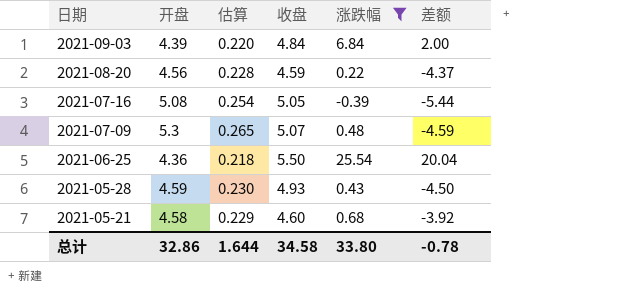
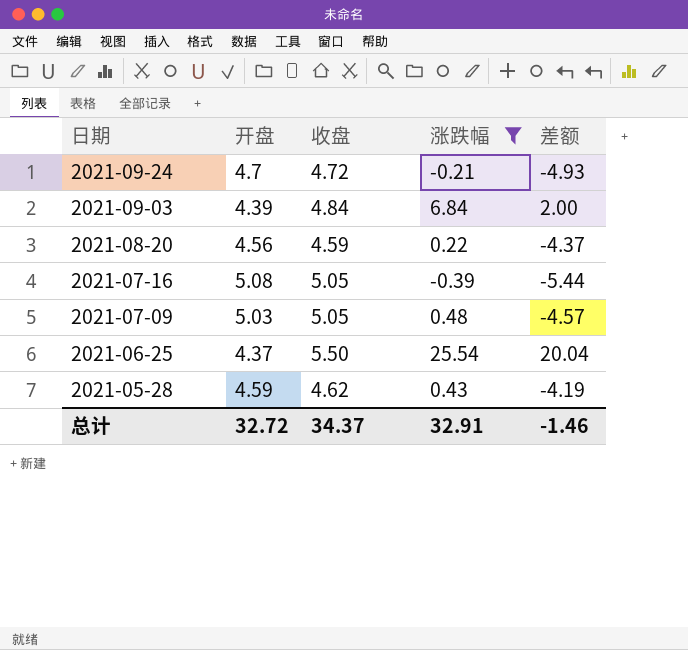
column 估算 | formula: [开盘] * 0.05 -> none
row 2021-05-21: 4.58 | 0.229 | 4.60 | 0.68 | -3.92 -> none
row 2021-09-24: none -> 4.7 | 4.72 | -0.21 | -4.93
2021-07-09 | 开盘: 5.3 -> 5.03
2021-07-09 | 收盘: 5.07 -> 5.05
2021-07-09 | 差额: -4.59 -> -4.57
2021-06-25 | 开盘: 4.36 -> 4.37
2021-05-28 | 收盘: 4.93 -> 4.62
2021-05-28 | 差额: -4.50 -> -4.19
总计 | 开盘: 32.86 -> 32.72
总计 | 收盘: 34.58 -> 34.37
总计 | 涨跌幅: 33.80 -> 32.91
总计 | 差额: -0.78 -> -1.46

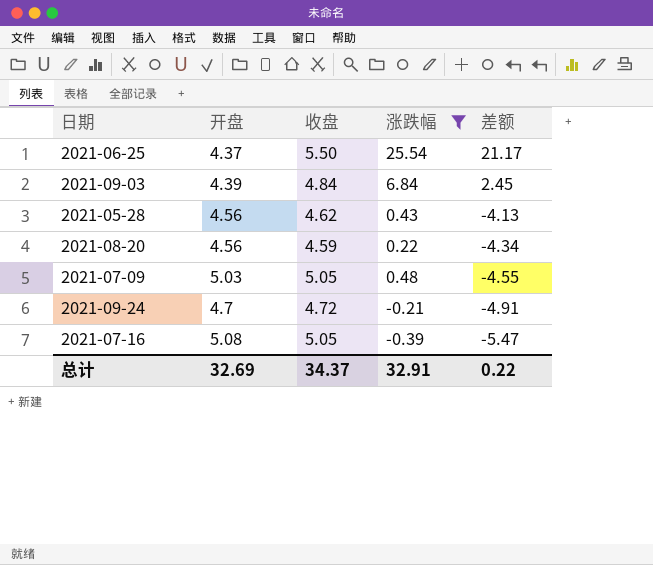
row order: 日期 descending -> 差额 descending
column 差额 | formula: [涨跌幅] - [收盘] -> [涨跌幅] - [开盘]
2021-05-28 | 开盘: 4.59 -> 4.56
总计 | 开盘: 32.72 -> 32.69
总计 | 差额: -1.46 -> 0.22

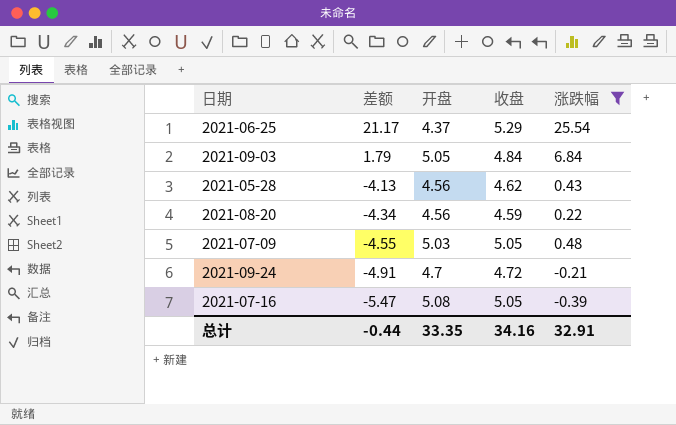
column 差额 | position: 5 -> 2
2021-06-25 | 收盘: 5.50 -> 5.29
2021-09-03 | 差额: 2.45 -> 1.79
2021-09-03 | 开盘: 4.39 -> 5.05
总计 | 差额: 0.22 -> -0.44
总计 | 开盘: 32.69 -> 33.35
总计 | 收盘: 34.37 -> 34.16

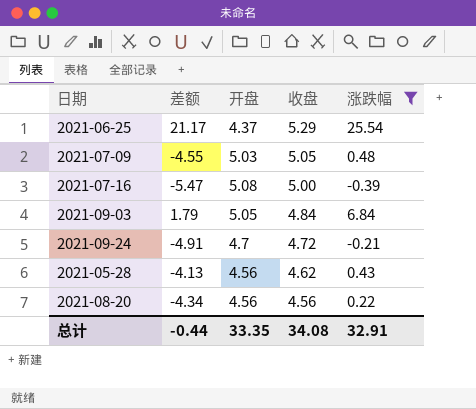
row order: 差额 descending -> 收盘 descending
2021-07-16 | 收盘: 5.05 -> 5.00
2021-08-20 | 收盘: 4.59 -> 4.56
总计 | 收盘: 34.16 -> 34.08

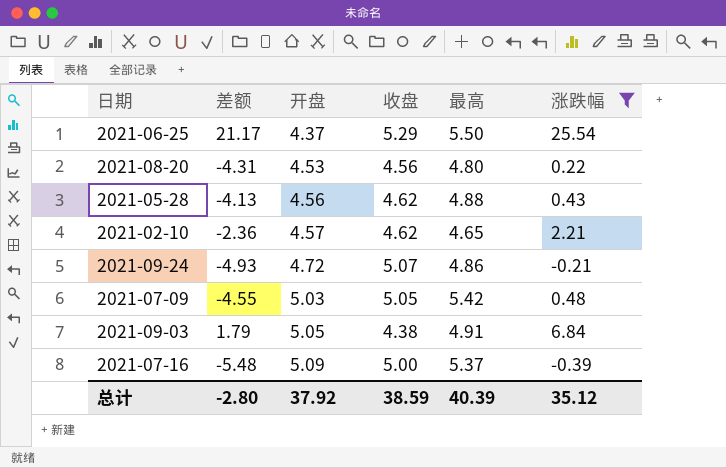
row order: 收盘 descending -> 开盘 ascending
column 最高 | position: none -> 5
2021-08-20 | 差额: -4.34 -> -4.31
2021-08-20 | 开盘: 4.56 -> 4.53
row 2021-02-10: none -> -2.36 | 4.57 | 4.62 | 4.65 | 2.21
2021-09-24 | 差额: -4.91 -> -4.93
2021-09-24 | 开盘: 4.7 -> 4.72
2021-09-24 | 收盘: 4.72 -> 5.07
2021-09-03 | 收盘: 4.84 -> 4.38
2021-07-16 | 差额: -5.47 -> -5.48
2021-07-16 | 开盘: 5.08 -> 5.09
总计 | 差额: -0.44 -> -2.80
总计 | 开盘: 33.35 -> 37.92
总计 | 收盘: 34.08 -> 38.59
总计 | 涨跌幅: 32.91 -> 35.12

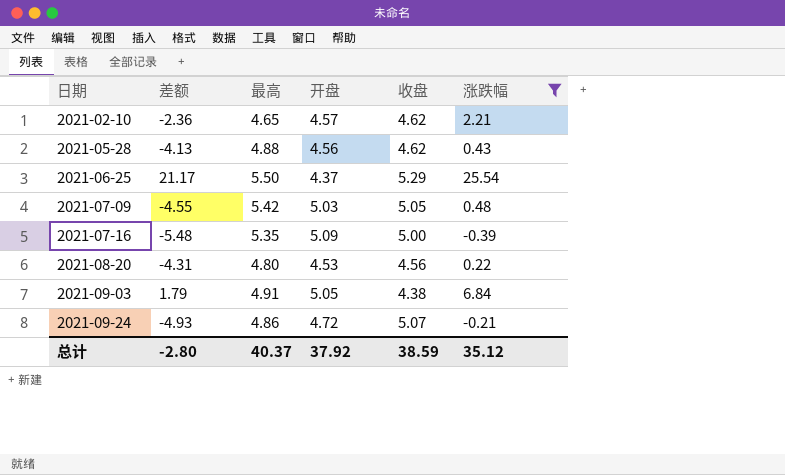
row order: 开盘 ascending -> 日期 ascending
column 最高 | position: 5 -> 3
2021-07-16 | 最高: 5.37 -> 5.35
总计 | 最高: 40.39 -> 40.37

